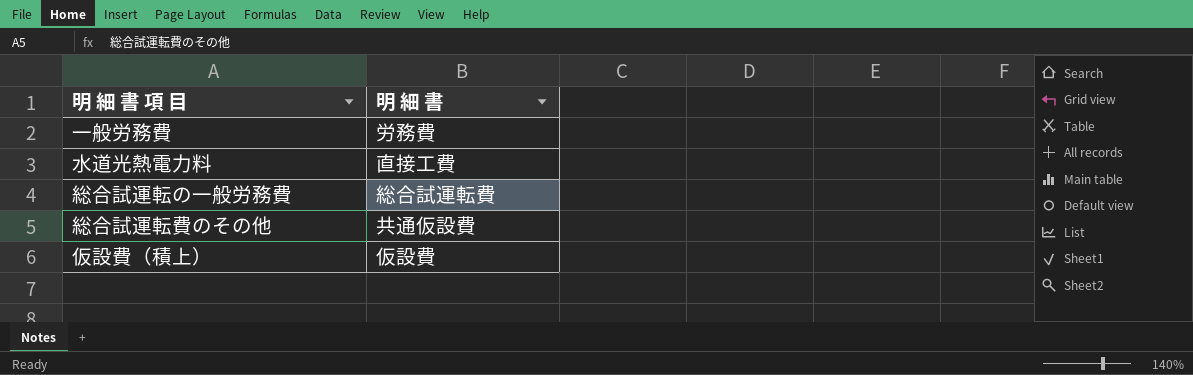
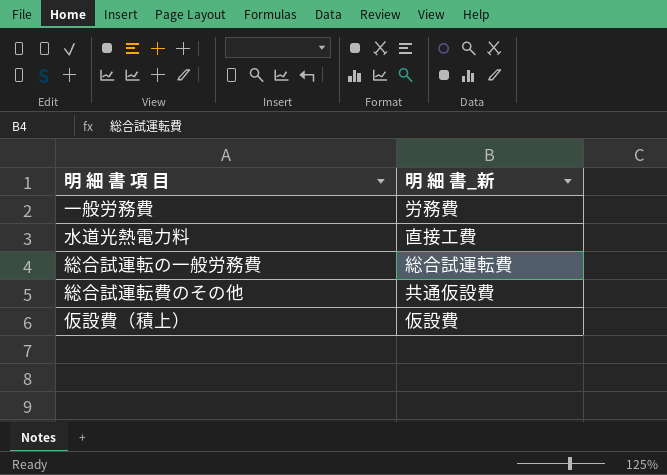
column name: 明 細 書 -> 明 細 書_新

